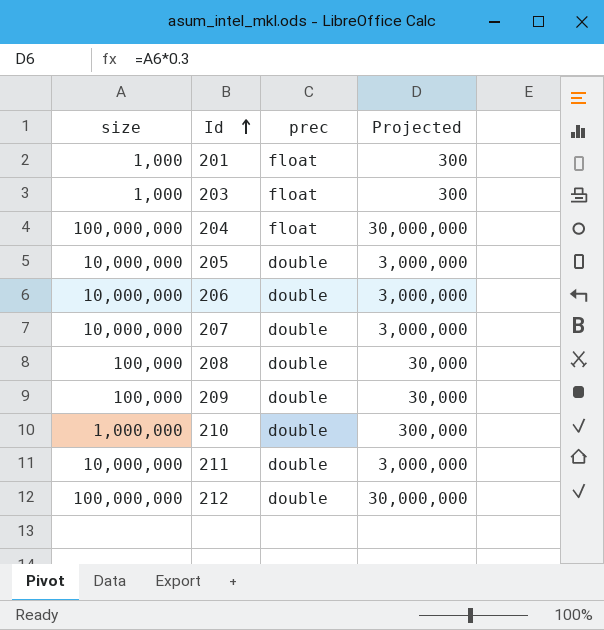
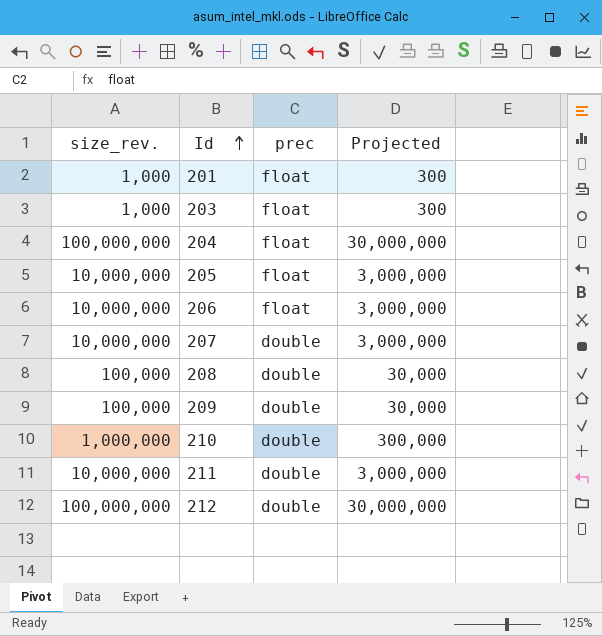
column name: size -> size_rev.
205 | prec: double -> float
206 | prec: double -> float

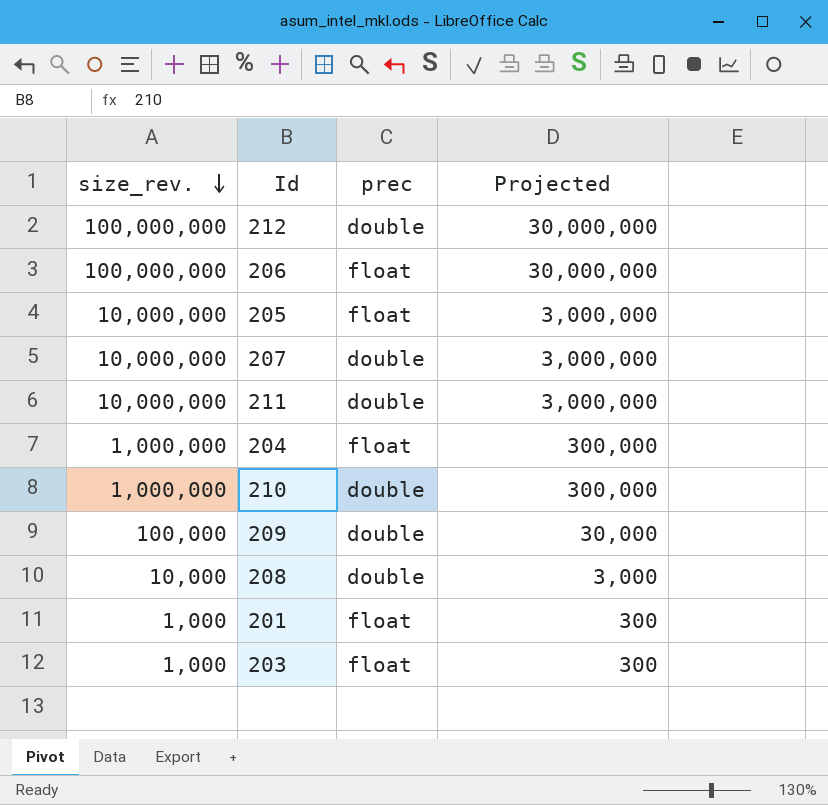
row order: Id ascending -> size_rev. descending
206 | size_rev.: 10,000,000 -> 100,000,000
206 | Projected: 3,000,000 -> 30,000,000
204 | size_rev.: 100,000,000 -> 1,000,000
204 | Projected: 30,000,000 -> 300,000
208 | size_rev.: 100,000 -> 10,000
208 | Projected: 30,000 -> 3,000

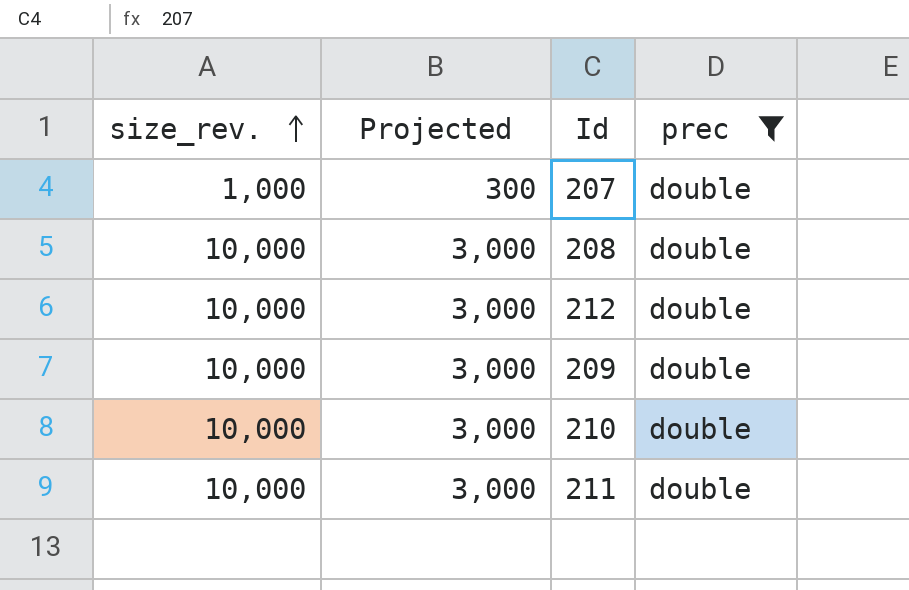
filter: none -> prec = double
row order: size_rev. descending -> size_rev. ascending
column Projected | position: 4 -> 2
207 | size_rev.: 10,000,000 -> 1,000
207 | Projected: 3,000,000 -> 300
212 | size_rev.: 100,000,000 -> 10,000
212 | Projected: 30,000,000 -> 3,000
209 | size_rev.: 100,000 -> 10,000
209 | Projected: 30,000 -> 3,000
210 | size_rev.: 1,000,000 -> 10,000
210 | Projected: 300,000 -> 3,000
211 | size_rev.: 10,000,000 -> 10,000
211 | Projected: 3,000,000 -> 3,000

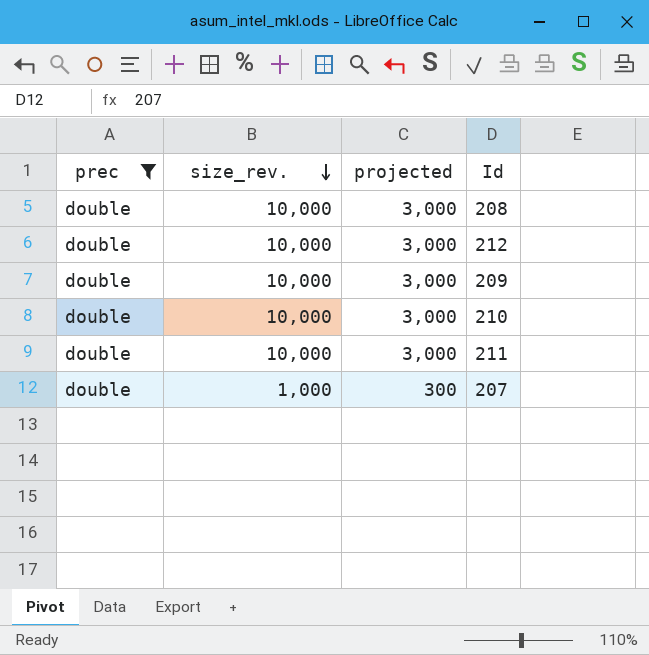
row order: size_rev. ascending -> size_rev. descending
column prec | position: 4 -> 1
column name: Projected -> projected

